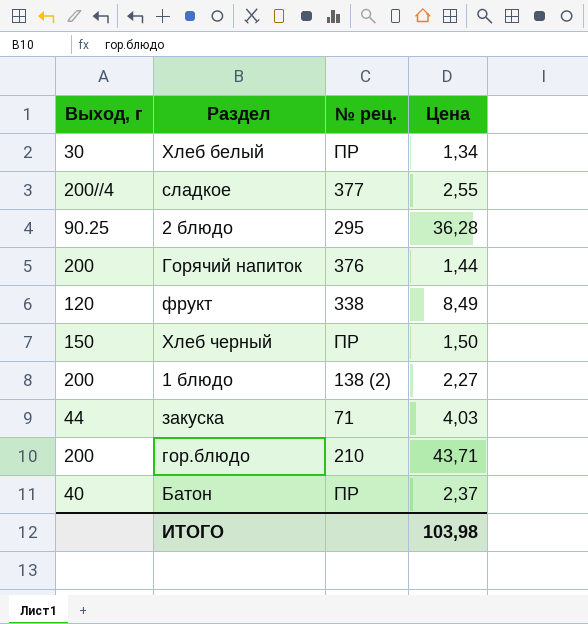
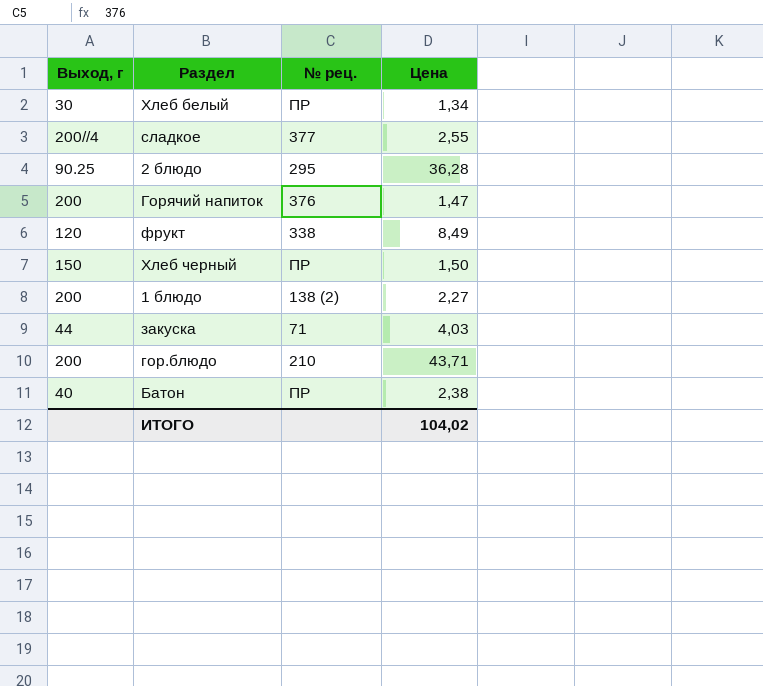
Горячий напиток | Цена: 1,44 -> 1,47
Батон | Цена: 2,37 -> 2,38
ИТОГО | Цена: 103,98 -> 104,02

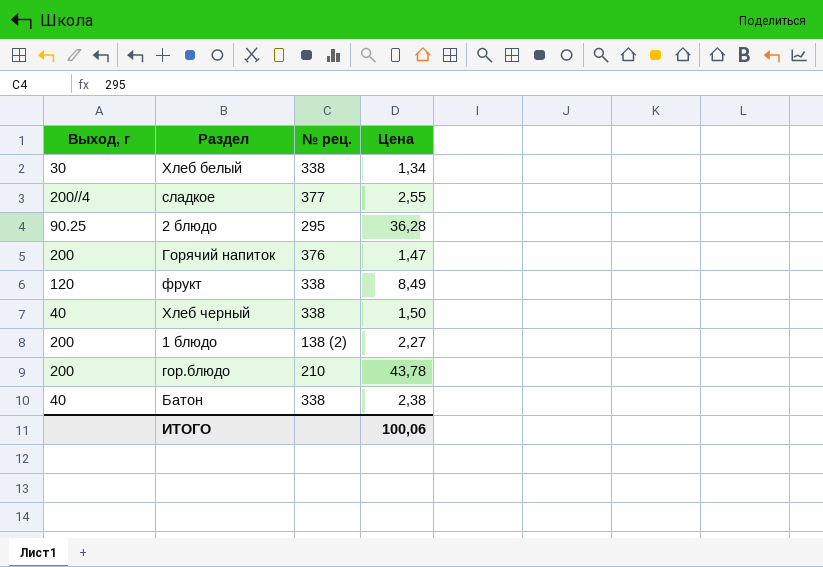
row закуска: 44 | 71 | 4,03 -> none
Хлеб белый | № рец.: ПР -> 338
Хлеб черный | Выход, г: 150 -> 40
Хлеб черный | № рец.: ПР -> 338
гор.блюдо | Цена: 43,71 -> 43,78
Батон | № рец.: ПР -> 338
ИТОГО | Цена: 104,02 -> 100,06

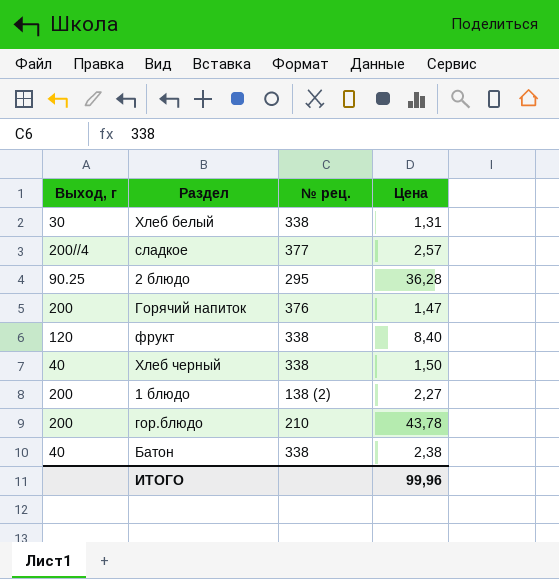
Хлеб белый | Цена: 1,34 -> 1,31
сладкое | Цена: 2,55 -> 2,57
фрукт | Цена: 8,49 -> 8,40
ИТОГО | Цена: 100,06 -> 99,96

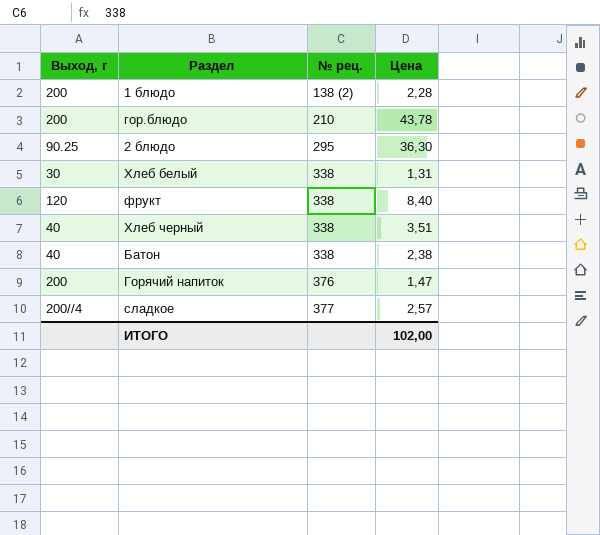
row order: none -> № рец. ascending
1 блюдо | Цена: 2,27 -> 2,28
2 блюдо | Цена: 36,28 -> 36,30
Хлеб черный | Цена: 1,50 -> 3,51
ИТОГО | Цена: 99,96 -> 102,00

